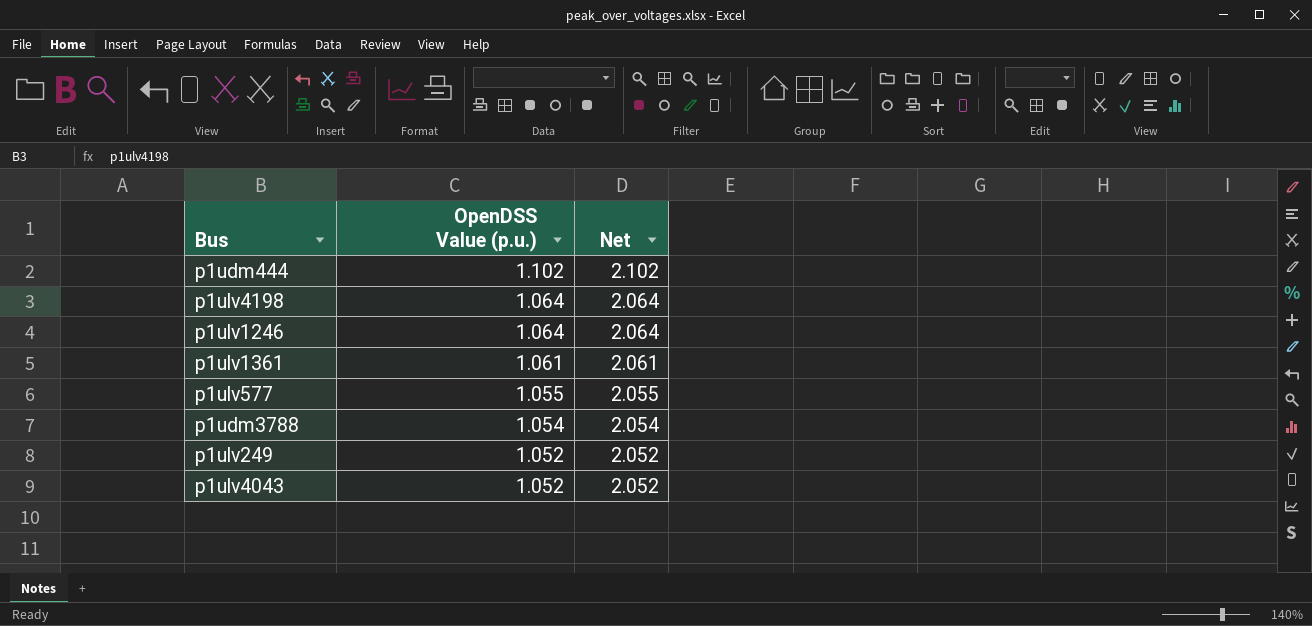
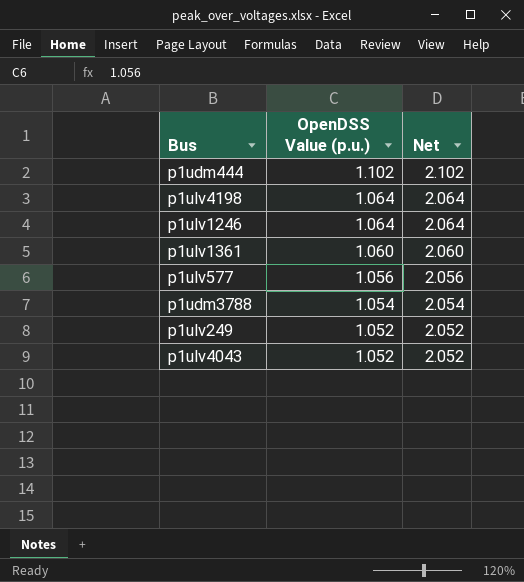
p1ulv1361 | OpenDSS Value (p.u.): 1.061 -> 1.060
p1ulv1361 | Net: 2.061 -> 2.060
p1ulv577 | OpenDSS Value (p.u.): 1.055 -> 1.056
p1ulv577 | Net: 2.055 -> 2.056

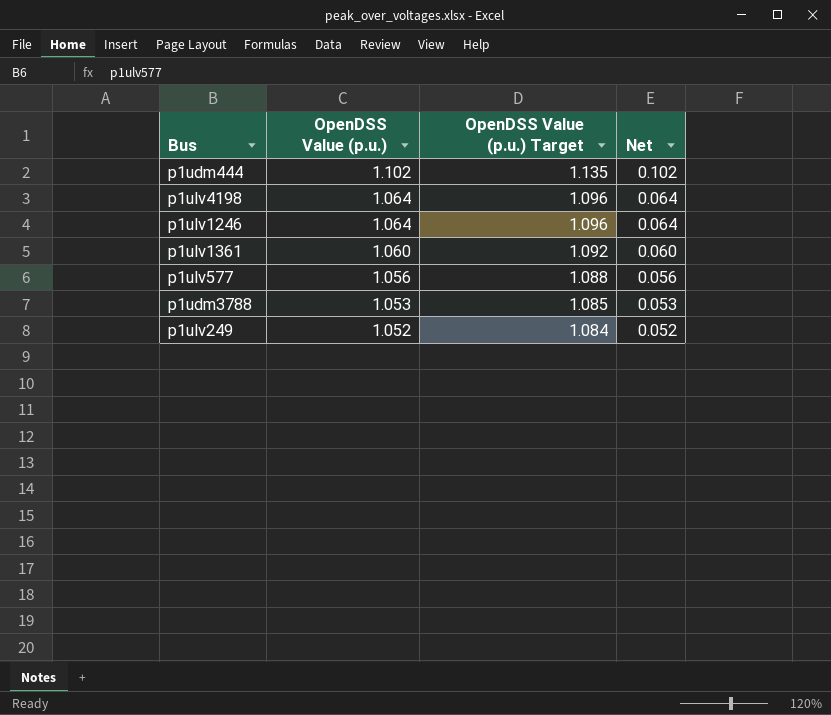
column OpenDSS Value (p.u.) Target | formula: none -> [OpenDSS Value (p.u.)] * 1.03
column Net | formula: [OpenDSS Value (p.u.)] + 1 -> [OpenDSS Value (p.u.)] - 1
row p1ulv4043: 1.052 | 2.052 -> none
p1udm3788 | OpenDSS Value (p.u.): 1.054 -> 1.053

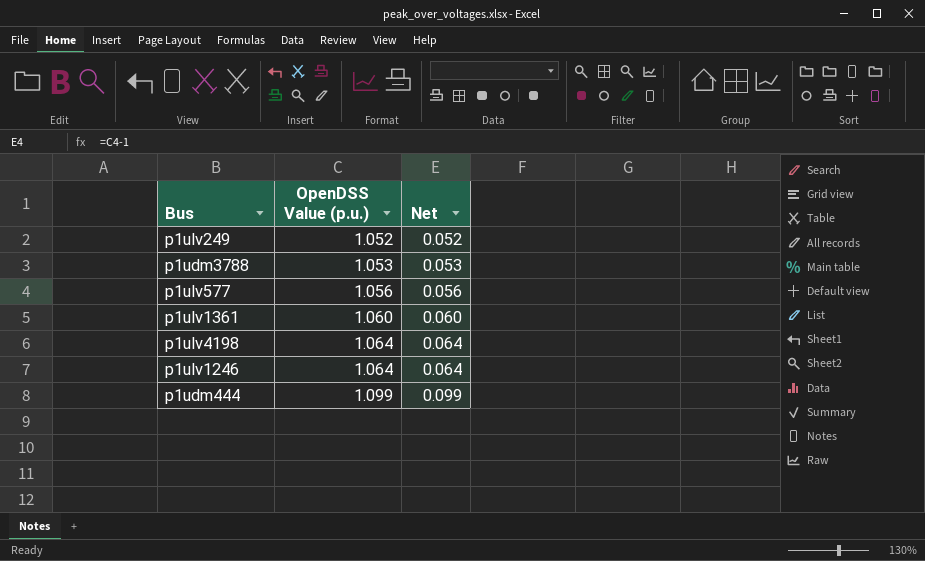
row order: OpenDSS Value (p.u.) descending -> OpenDSS Value (p.u.) ascending
column OpenDSS Value (p.u.) Target | formula: [OpenDSS Value (p.u.)] * 1.03 -> none
p1udm444 | OpenDSS Value (p.u.): 1.102 -> 1.099
p1udm444 | Net: 0.102 -> 0.099

